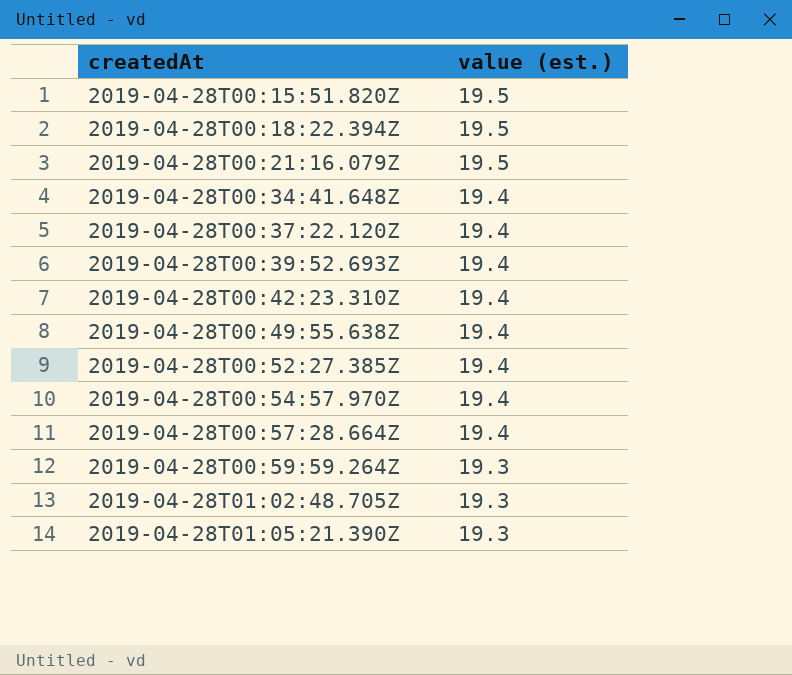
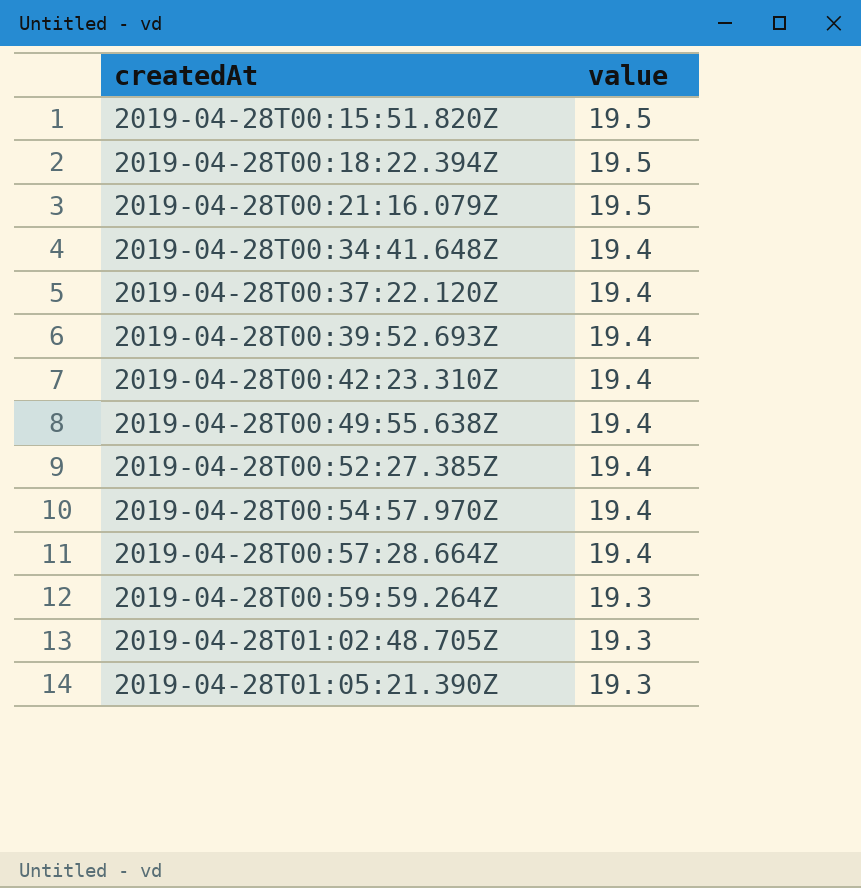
column name: value (est.) -> value

